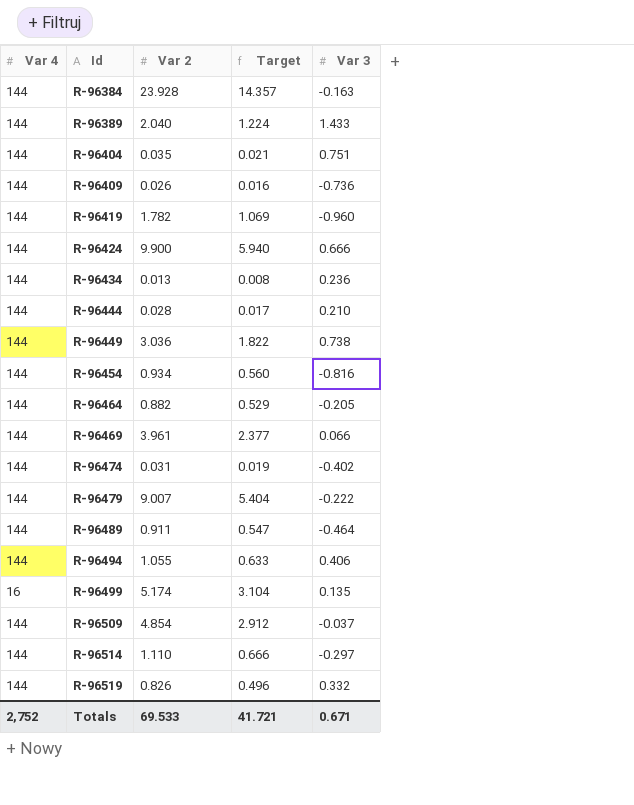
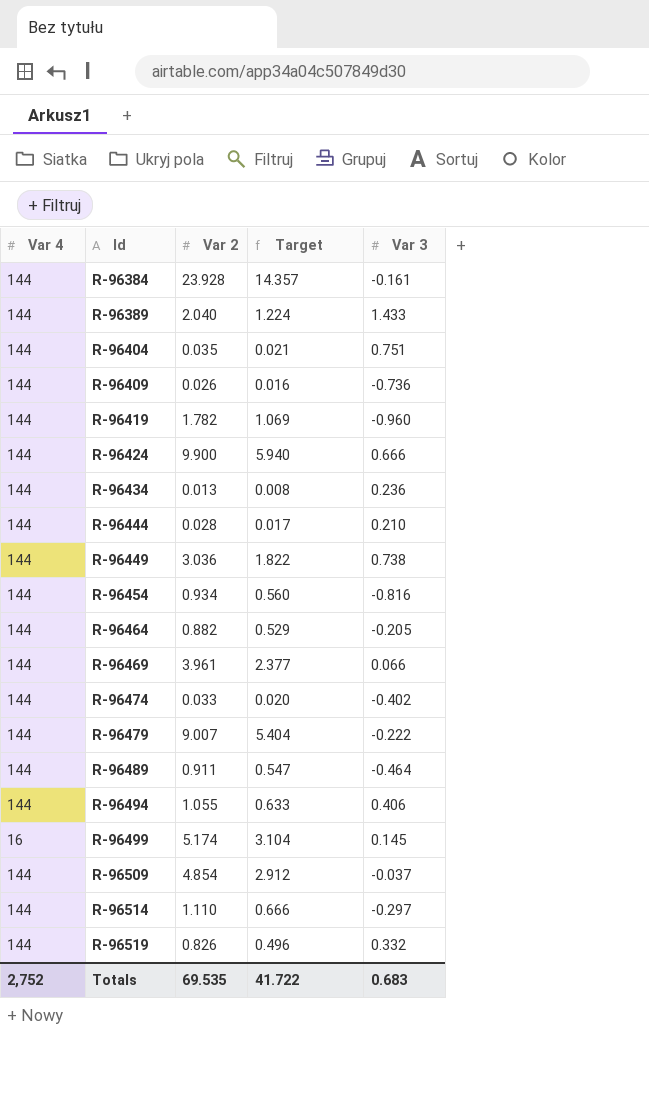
R-96384 | Var 3: -0.163 -> -0.161
R-96474 | Var 2: 0.031 -> 0.033
R-96474 | Target: 0.019 -> 0.020
R-96499 | Var 3: 0.135 -> 0.145
Totals | Var 2: 69.533 -> 69.535
Totals | Target: 41.721 -> 41.722
Totals | Var 3: 0.671 -> 0.683

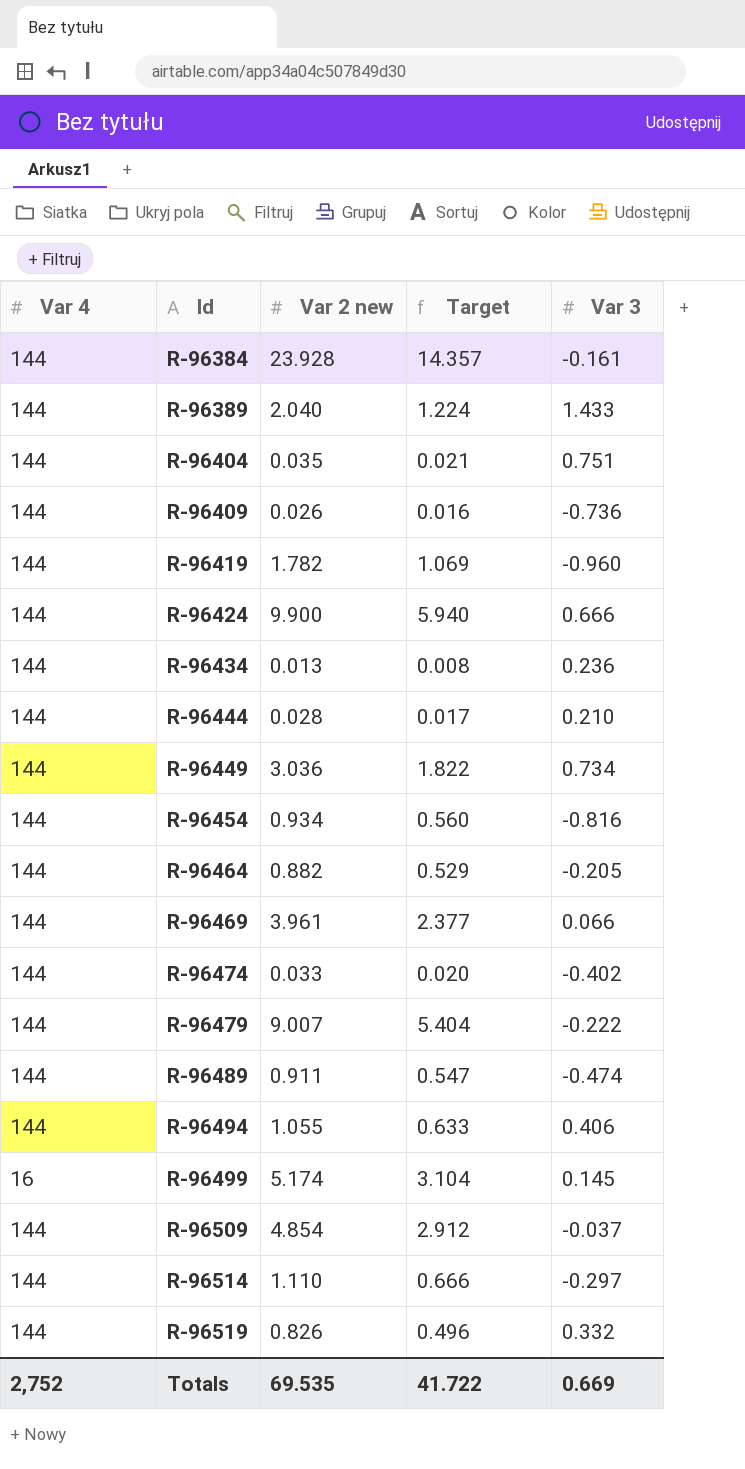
column name: Var 2 -> Var 2 new
R-96449 | Var 3: 0.738 -> 0.734
R-96489 | Var 3: -0.464 -> -0.474
Totals | Var 3: 0.683 -> 0.669

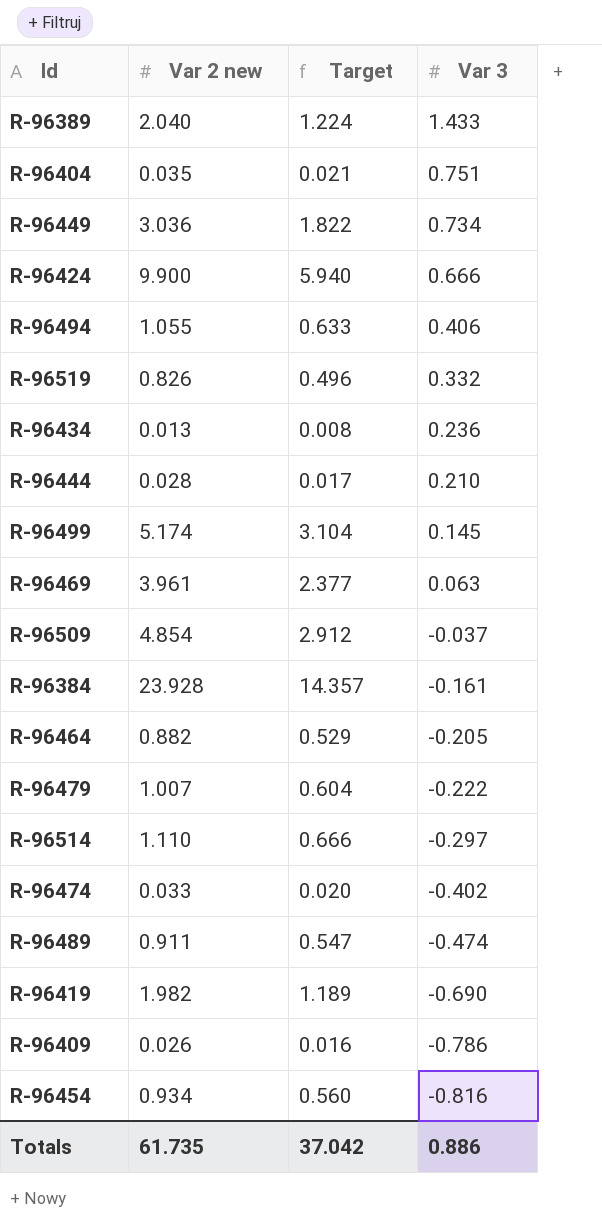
row order: Id ascending -> Var 3 descending
column Var 4 | position: 1 -> none
R-96469 | Var 3: 0.066 -> 0.063
R-96479 | Var 2 new: 9.007 -> 1.007
R-96479 | Target: 5.404 -> 0.604
R-96419 | Var 2 new: 1.782 -> 1.982
R-96419 | Target: 1.069 -> 1.189
R-96419 | Var 3: -0.960 -> -0.690
R-96409 | Var 3: -0.736 -> -0.786
Totals | Var 2 new: 69.535 -> 61.735
Totals | Target: 41.722 -> 37.042
Totals | Var 3: 0.669 -> 0.886

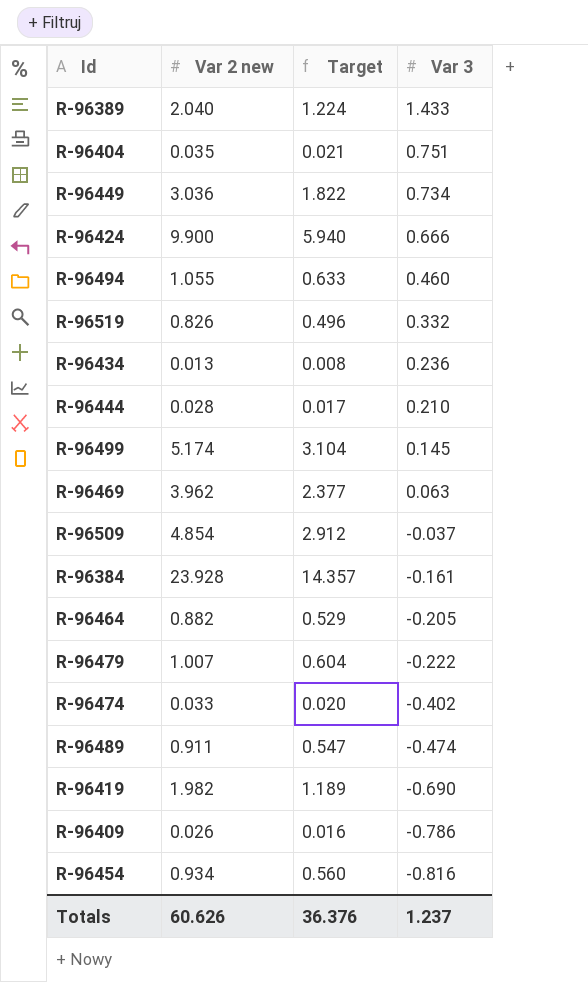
row R-96514: 1.110 | 0.666 | -0.297 -> none
R-96494 | Var 3: 0.406 -> 0.460
R-96469 | Var 2 new: 3.961 -> 3.962
Totals | Var 2 new: 61.735 -> 60.626
Totals | Target: 37.042 -> 36.376
Totals | Var 3: 0.886 -> 1.237

